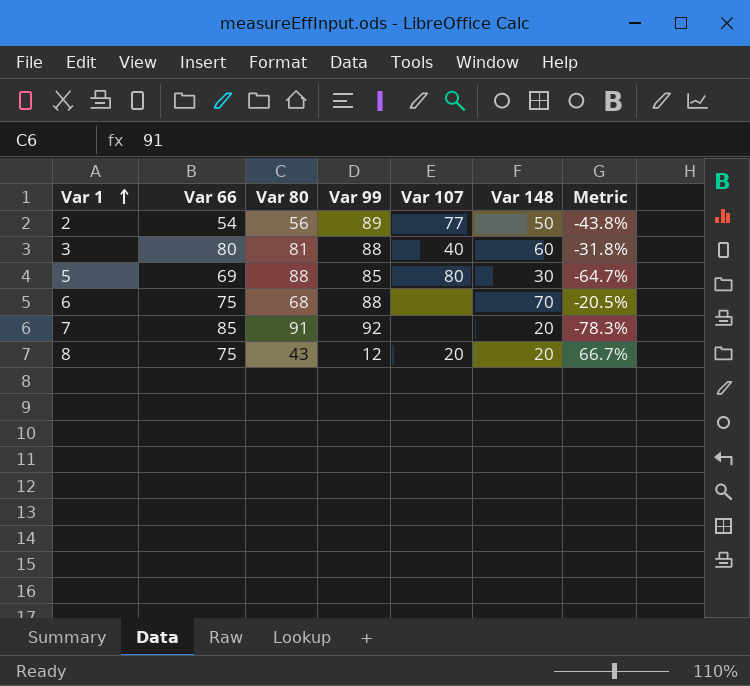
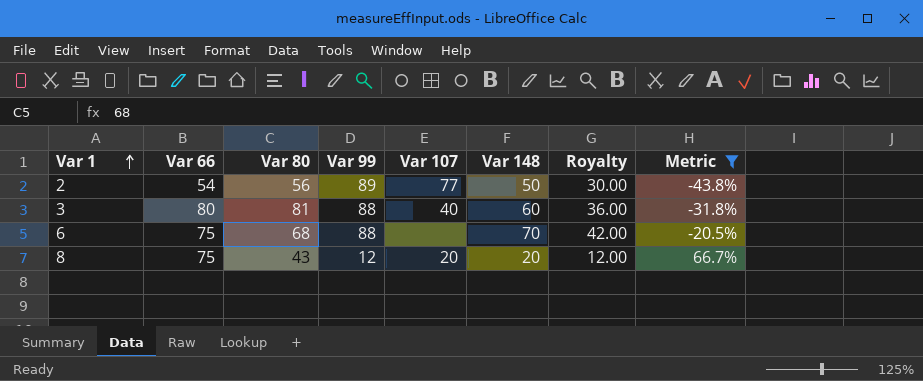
filter: none -> Metric >= -43.8%
column Royalty | formula: none -> [Var 148] * 0.6

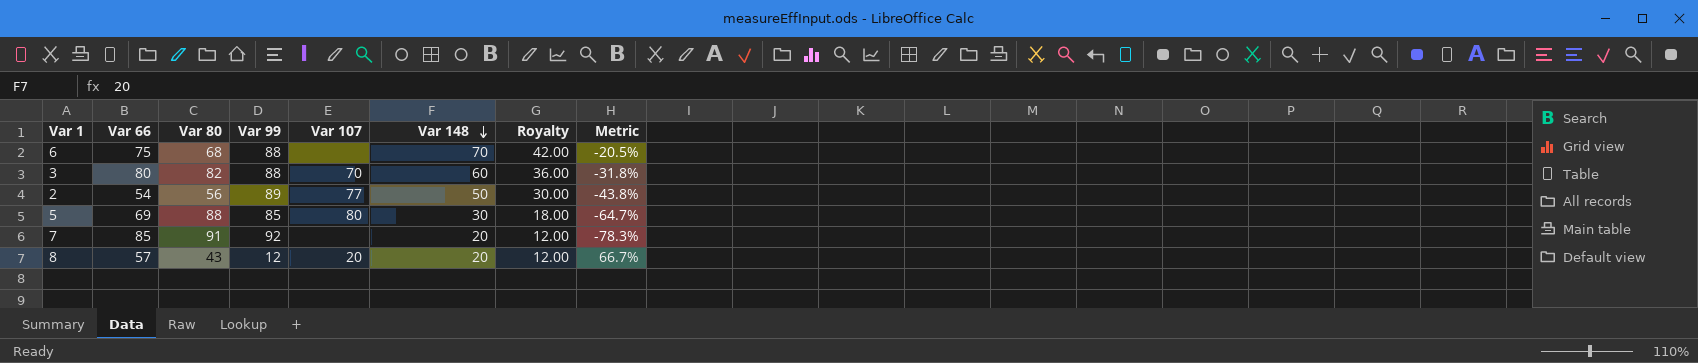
filter: Metric >= -43.8% -> none
row order: Var 1 ascending -> Var 148 descending
3 | Var 80: 81 -> 82
3 | Var 107: 40 -> 70
8 | Var 66: 75 -> 57

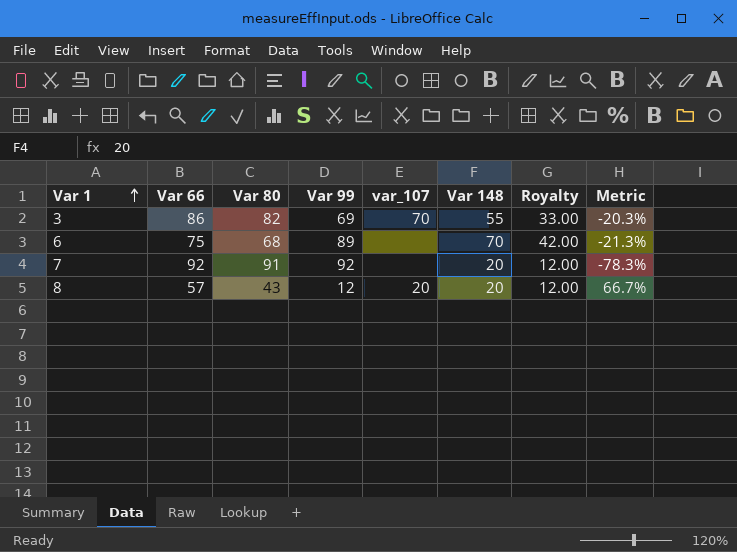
row order: Var 148 descending -> Var 1 ascending
column name: Var 107 -> var_107
row 2: 54 | 56 | 89 | 77 | 50 | 30.00 | -43.8% -> none
row 5: 69 | 88 | 85 | 80 | 30 | 18.00 | -64.7% -> none
3 | Var 66: 80 -> 86
3 | Var 99: 88 -> 69
3 | Var 148: 60 -> 55
3 | Royalty: 36.00 -> 33.00
3 | Metric: -31.8% -> -20.3%
6 | Var 99: 88 -> 89
6 | Metric: -20.5% -> -21.3%
7 | Var 66: 85 -> 92

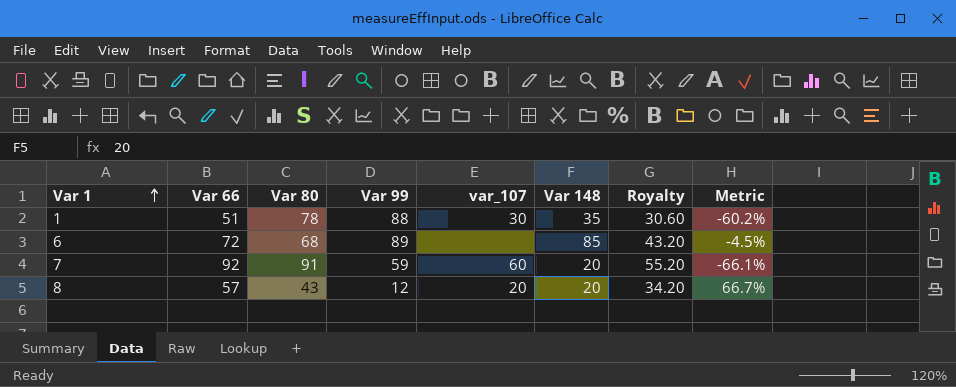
column Royalty | formula: [Var 148] * 0.6 -> [Var 66] * 0.6
row 3: 86 | 82 | 69 | 70 | 55 | 33.00 | -20.3% -> none
row 1: none -> 51 | 78 | 88 | 30 | 35 | 30.60 | -60.2%
6 | Var 66: 75 -> 72
6 | Var 148: 70 -> 85
6 | Metric: -21.3% -> -4.5%
7 | Var 99: 92 -> 59
7 | var_107: none -> 60
7 | Metric: -78.3% -> -66.1%

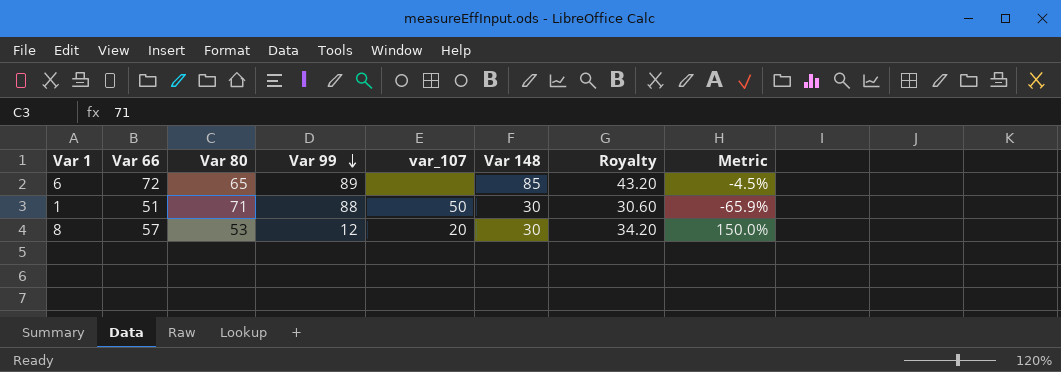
row order: Var 1 ascending -> Var 99 descending
row 7: 92 | 91 | 59 | 60 | 20 | 55.20 | -66.1% -> none
6 | Var 80: 68 -> 65
1 | Var 80: 78 -> 71
1 | var_107: 30 -> 50
1 | Var 148: 35 -> 30
1 | Metric: -60.2% -> -65.9%
8 | Var 80: 43 -> 53
8 | Var 148: 20 -> 30
8 | Metric: 66.7% -> 150.0%

